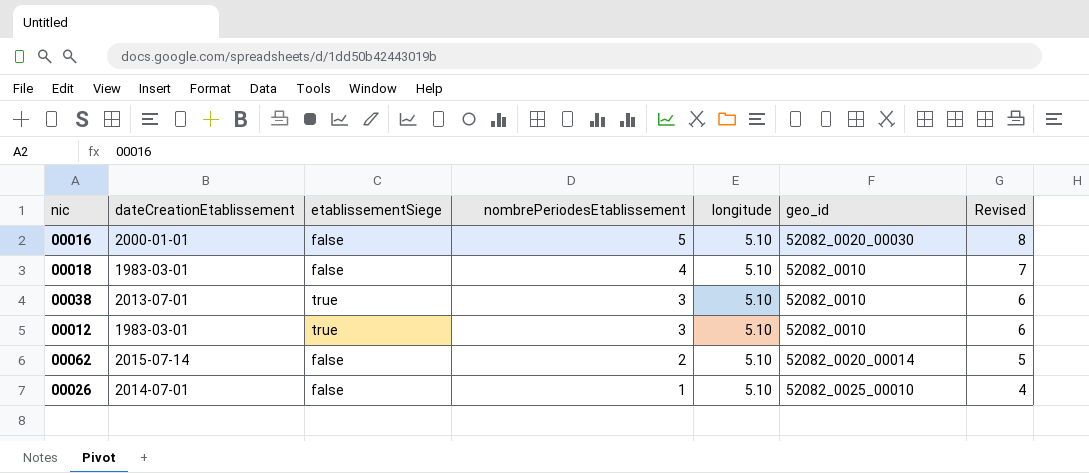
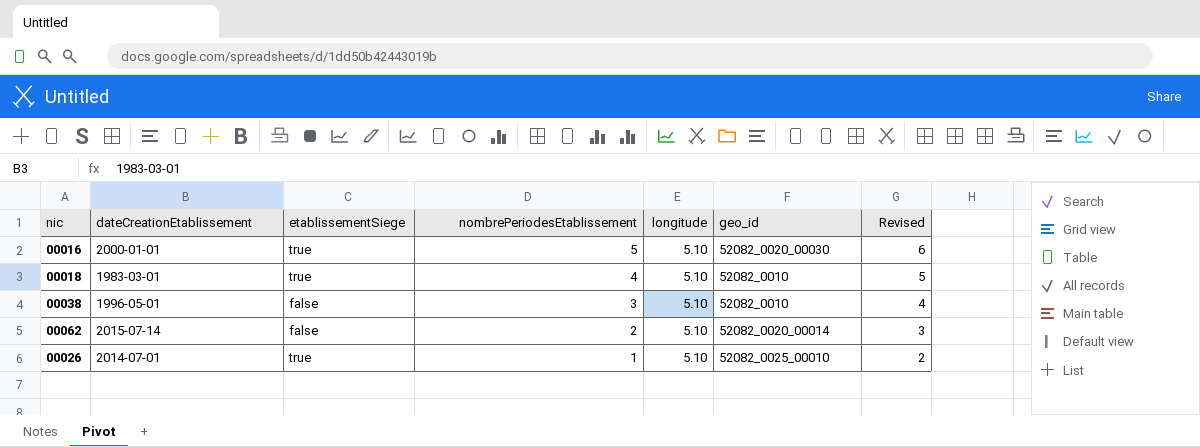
column Revised | formula: [nombrePeriodesEtablissement] + 3 -> [nombrePeriodesEtablissement] + 1
row 00012: 1983-03-01 | true | 3 | 5.10 | 52082_0010 | 6 -> none
00016 | etablissementSiege: false -> true
00018 | etablissementSiege: false -> true
00038 | dateCreationEtablissement: 2013-07-01 -> 1996-05-01
00038 | etablissementSiege: true -> false
00026 | etablissementSiege: false -> true

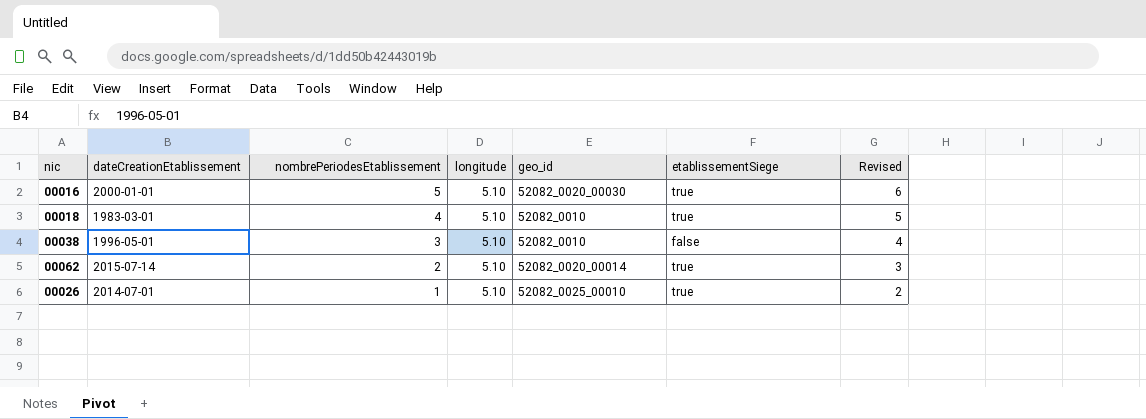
column etablissementSiege | position: 3 -> 6
00062 | etablissementSiege: false -> true

